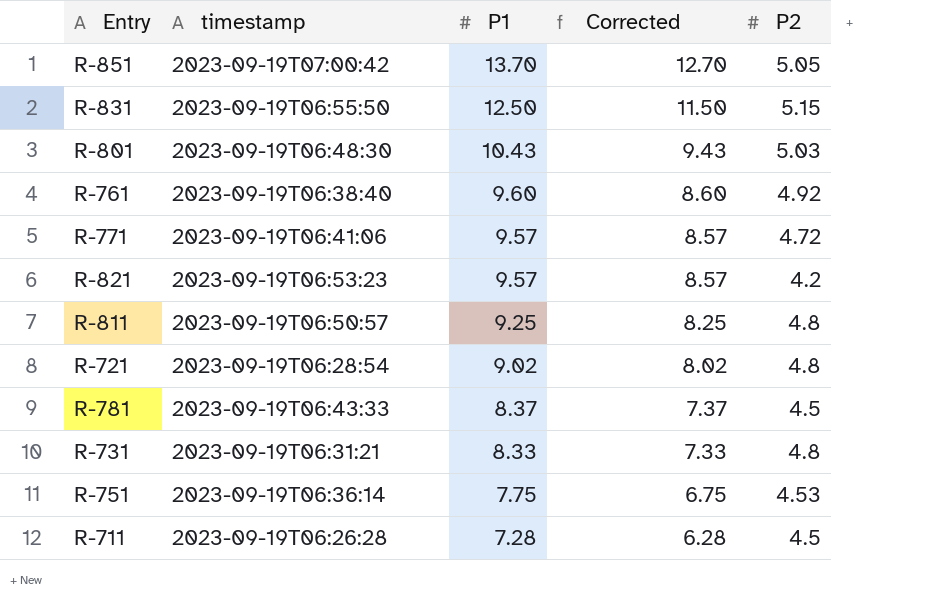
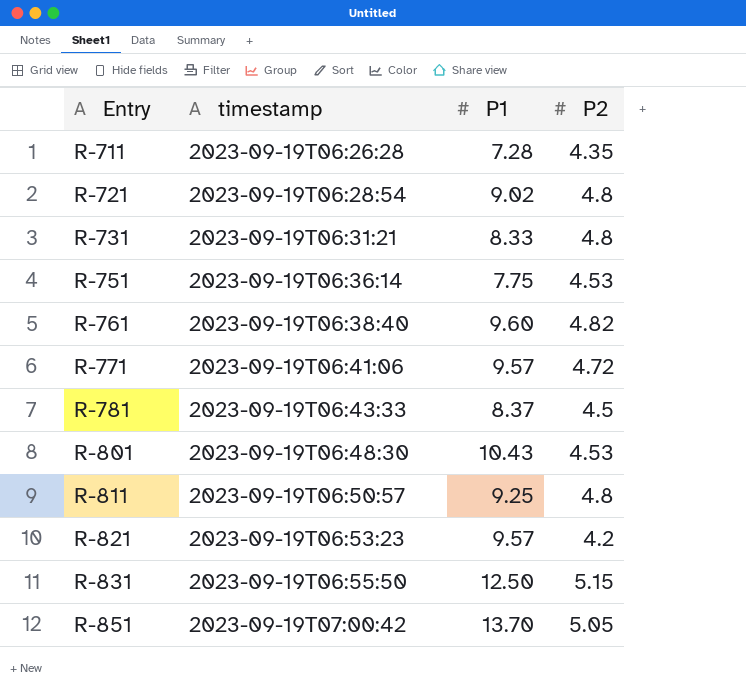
row order: P1 descending -> Entry ascending
column Corrected | formula: [P1] - 1 -> none
R-711 | P2: 4.5 -> 4.35
R-761 | P2: 4.92 -> 4.82
R-801 | P2: 5.03 -> 4.53

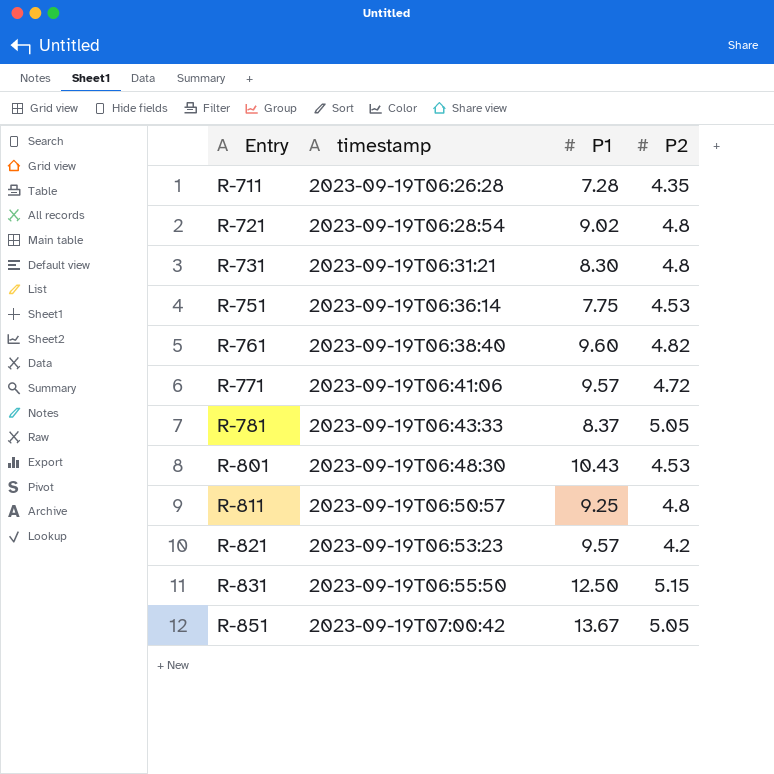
R-731 | P1: 8.33 -> 8.30
R-781 | P2: 4.5 -> 5.05
R-851 | P1: 13.70 -> 13.67

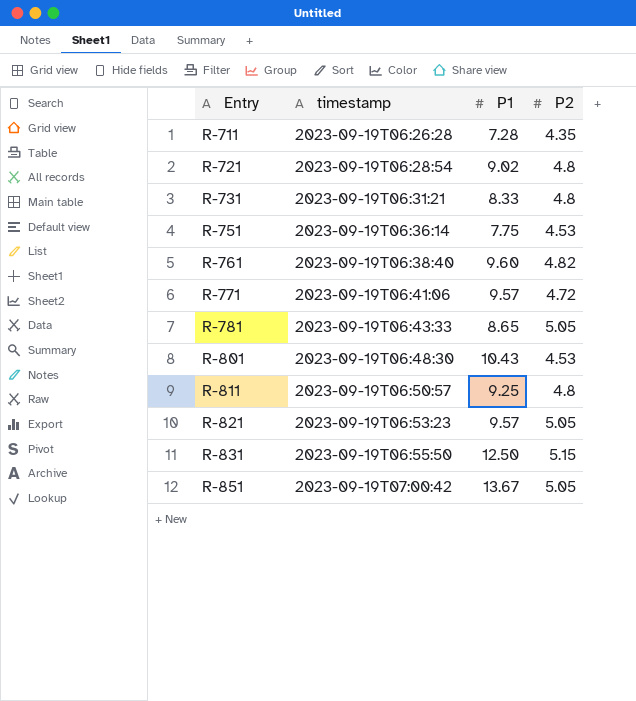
R-731 | P1: 8.30 -> 8.33
R-781 | P1: 8.37 -> 8.65
R-821 | P2: 4.2 -> 5.05

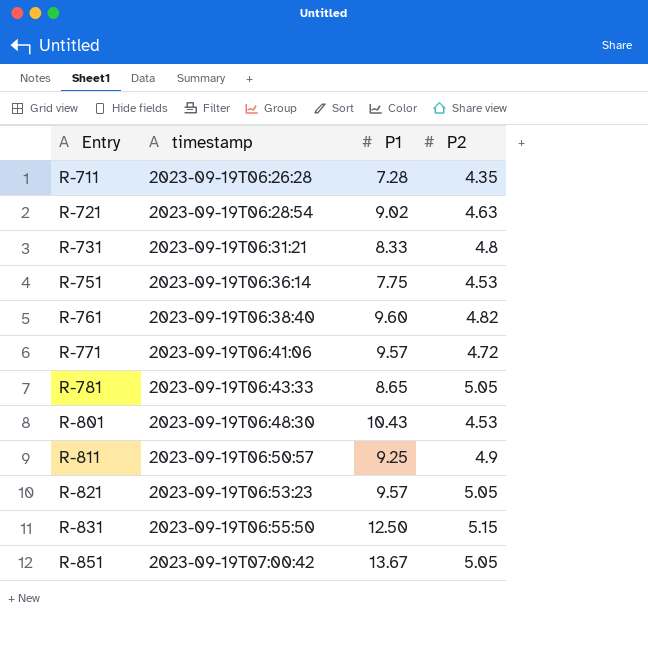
R-721 | P2: 4.8 -> 4.63
R-811 | P2: 4.8 -> 4.9

